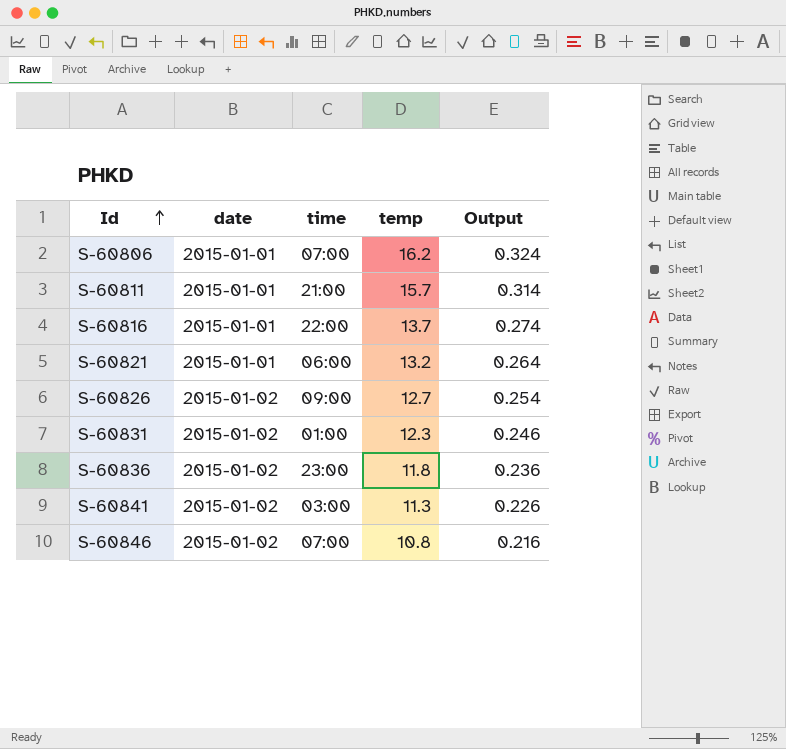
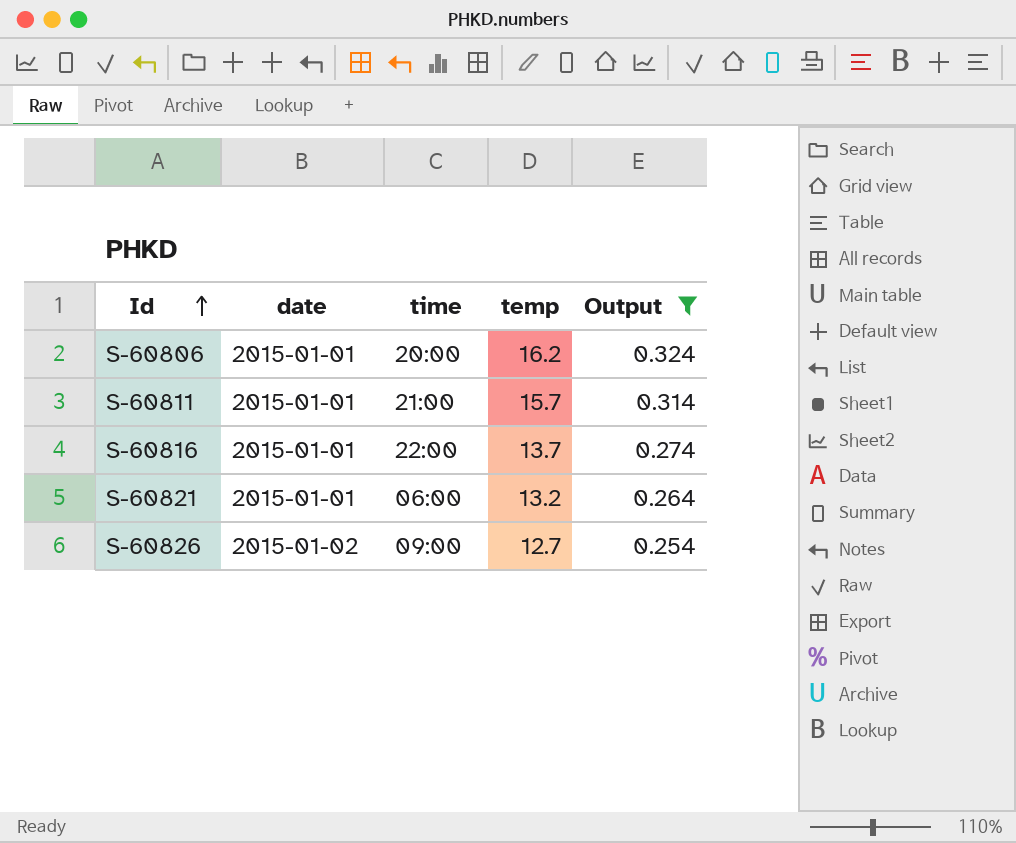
filter: none -> Output >= 0.254
S-60806 | time: 07:00 -> 20:00

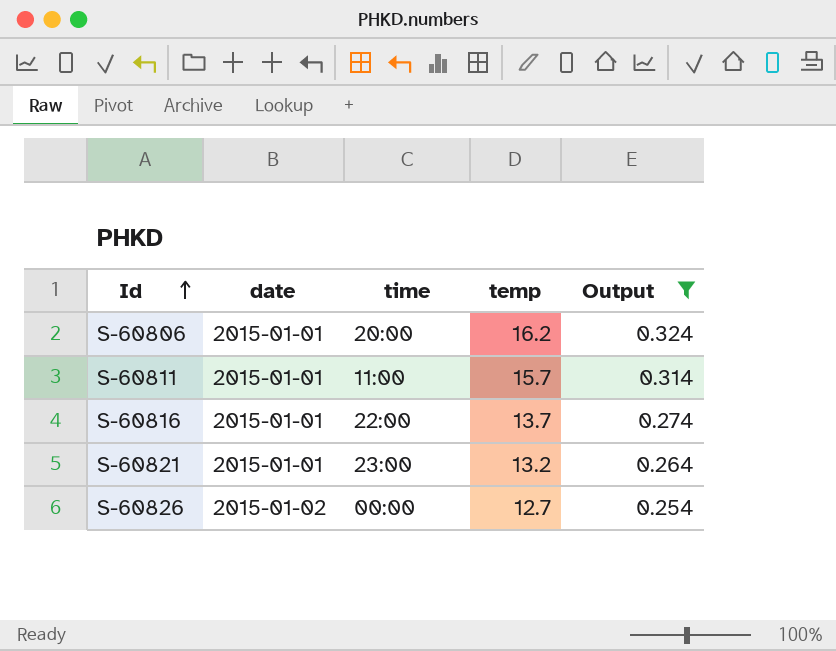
S-60811 | time: 21:00 -> 11:00
S-60821 | time: 06:00 -> 23:00
S-60826 | time: 09:00 -> 00:00

